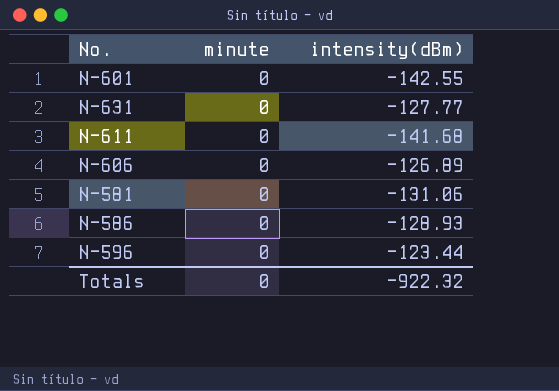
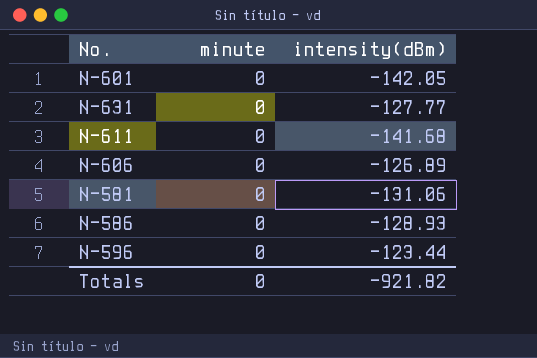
N-601 | intensity(dBm): -142.55 -> -142.05
Totals | intensity(dBm): -922.32 -> -921.82

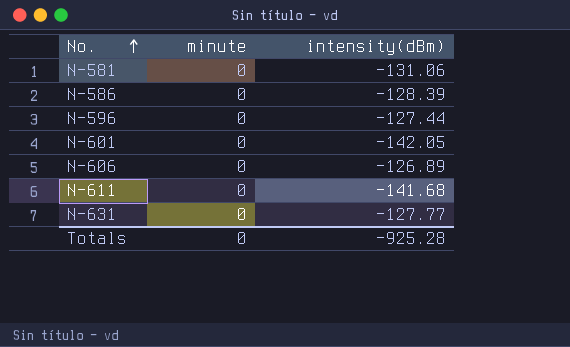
row order: none -> No. ascending
N-586 | intensity(dBm): -128.93 -> -128.39
N-596 | intensity(dBm): -123.44 -> -127.44
Totals | intensity(dBm): -921.82 -> -925.28

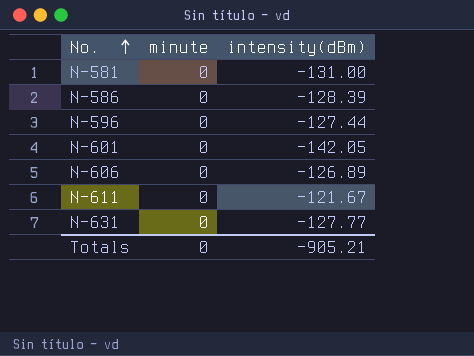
N-581 | intensity(dBm): -131.06 -> -131.00
N-611 | intensity(dBm): -141.68 -> -121.67
Totals | intensity(dBm): -925.28 -> -905.21

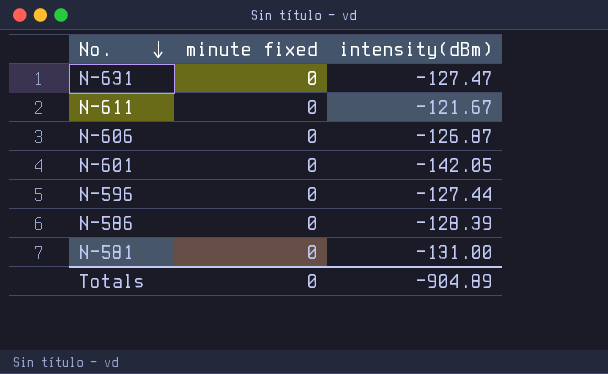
row order: No. ascending -> No. descending
column name: minute -> minute fixed
N-631 | intensity(dBm): -127.77 -> -127.47
N-606 | intensity(dBm): -126.89 -> -126.87
Totals | intensity(dBm): -905.21 -> -904.89

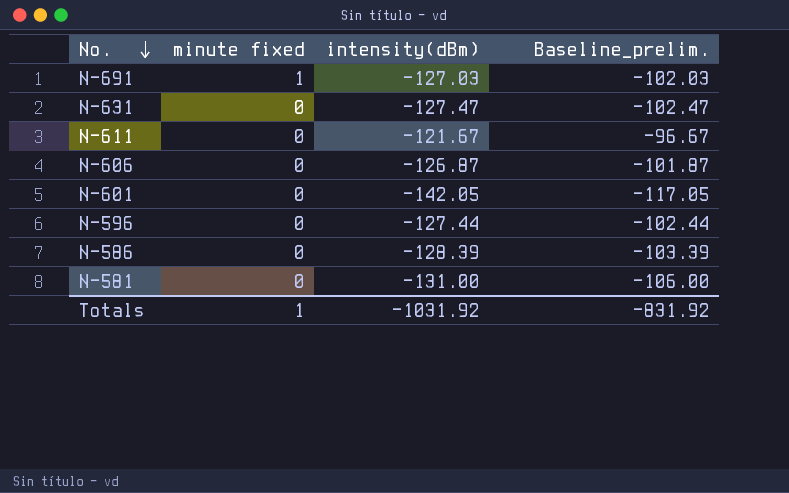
column Baseline_prelim. | formula: none -> [intensity(dBm)] + 25
row N-691: none -> 1 | -127.03 | -102.03
Totals | minute fixed: 0 -> 1
Totals | intensity(dBm): -904.89 -> -1031.92

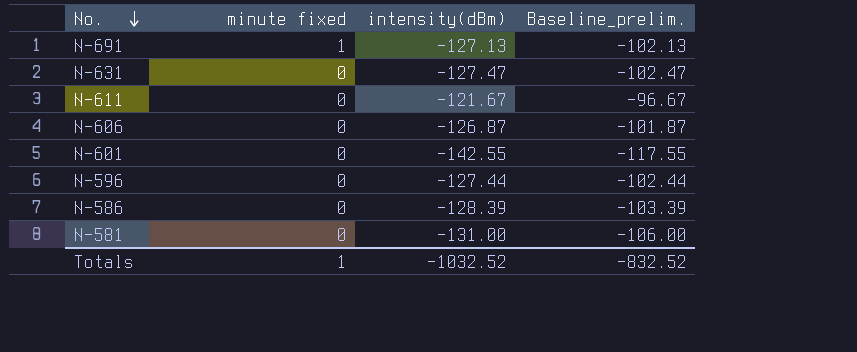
N-691 | intensity(dBm): -127.03 -> -127.13
N-691 | Baseline_prelim.: -102.03 -> -102.13
N-601 | intensity(dBm): -142.05 -> -142.55
N-601 | Baseline_prelim.: -117.05 -> -117.55
Totals | intensity(dBm): -1031.92 -> -1032.52
Totals | Baseline_prelim.: -831.92 -> -832.52

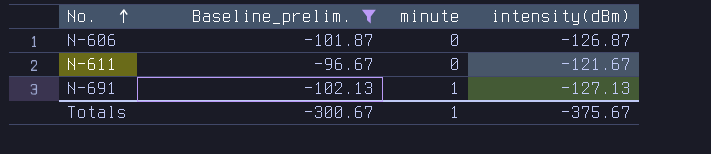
filter: none -> Baseline_prelim. >= -102.13
row order: No. descending -> No. ascending
column Baseline_prelim. | position: 4 -> 2
column name: minute fixed -> minute
Totals | Baseline_prelim.: -832.52 -> -300.67
Totals | intensity(dBm): -1032.52 -> -375.67

